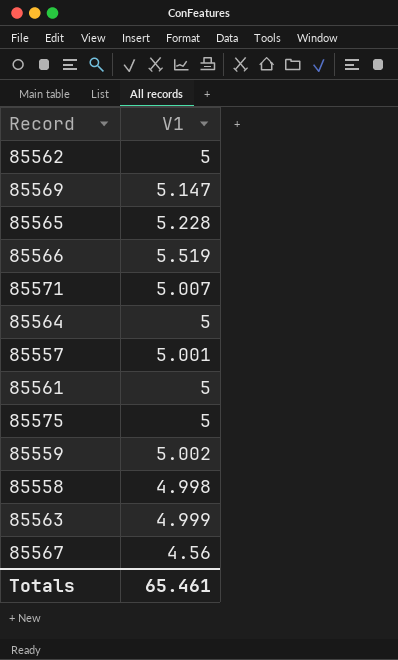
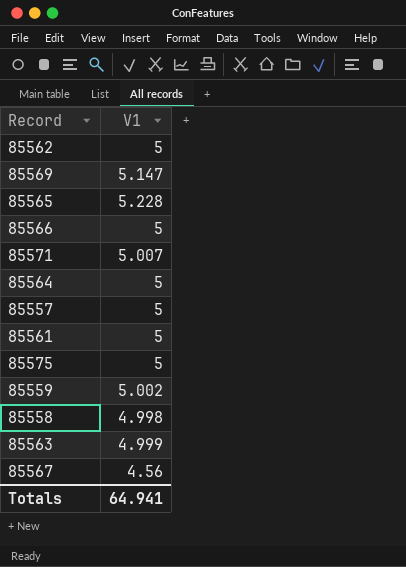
85566 | V1: 5.519 -> 5
85557 | V1: 5.001 -> 5
Totals | V1: 65.461 -> 64.941

